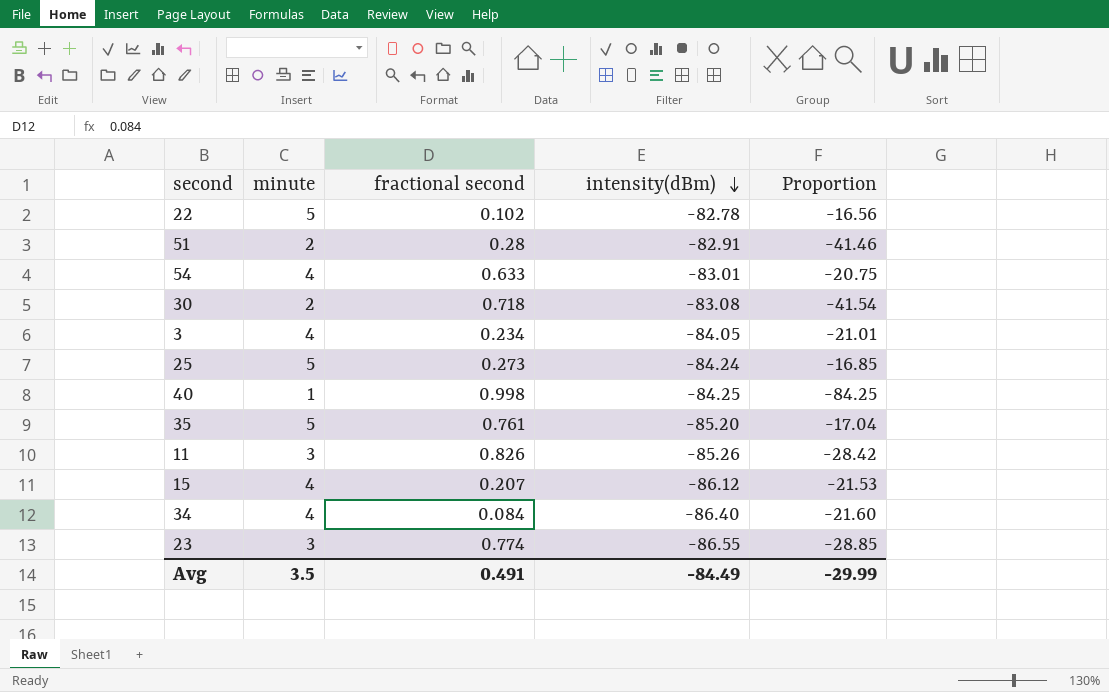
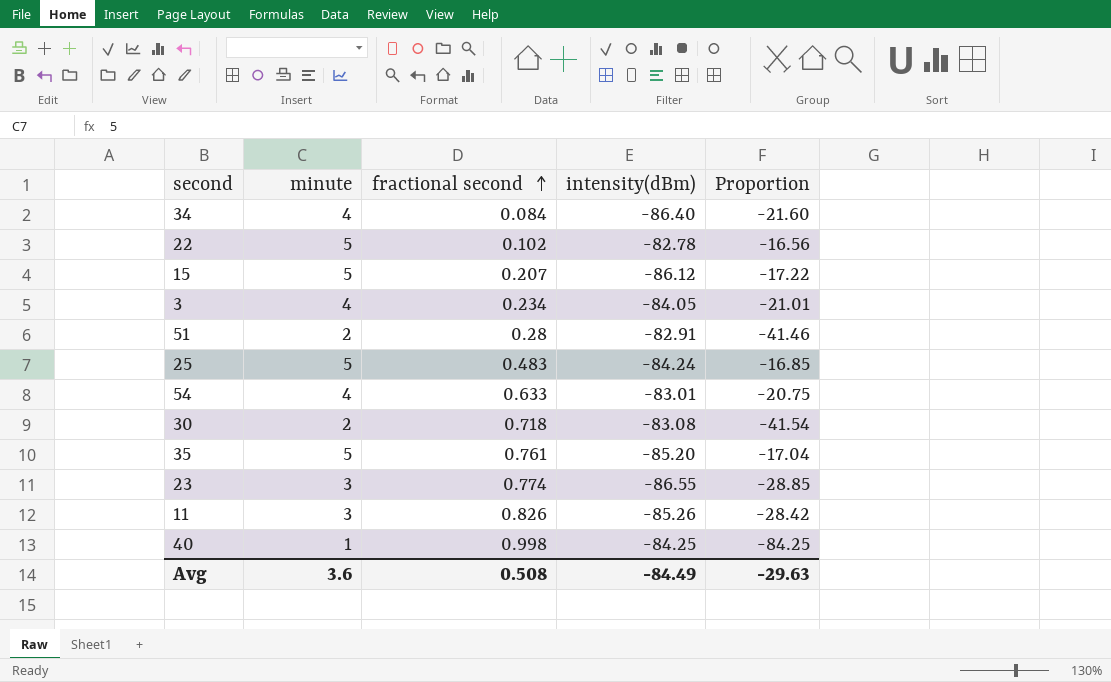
row order: intensity(dBm) descending -> fractional second ascending
15 | minute: 4 -> 5
15 | Proportion: -21.53 -> -17.22
25 | fractional second: 0.273 -> 0.483
Avg | minute: 3.5 -> 3.6
Avg | fractional second: 0.491 -> 0.508
Avg | Proportion: -29.99 -> -29.63

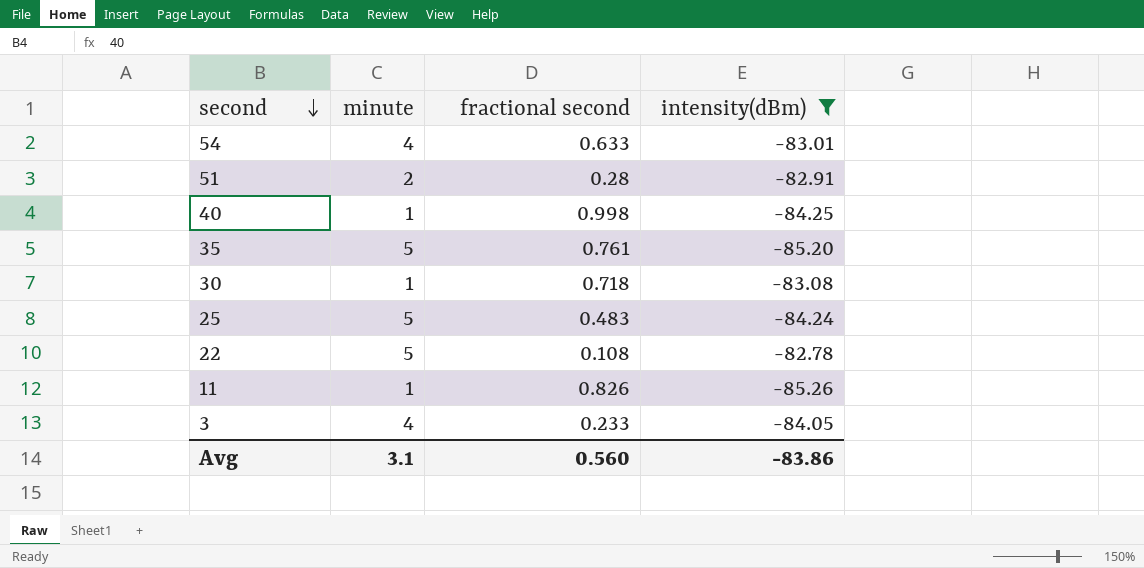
filter: none -> intensity(dBm) >= -85.26
row order: fractional second ascending -> second descending
column Proportion | formula: [intensity(dBm)] / [minute] -> none
30 | minute: 2 -> 1
22 | fractional second: 0.102 -> 0.108
11 | minute: 3 -> 1
3 | fractional second: 0.234 -> 0.233
Avg | minute: 3.6 -> 3.1
Avg | fractional second: 0.508 -> 0.560
Avg | intensity(dBm): -84.49 -> -83.86

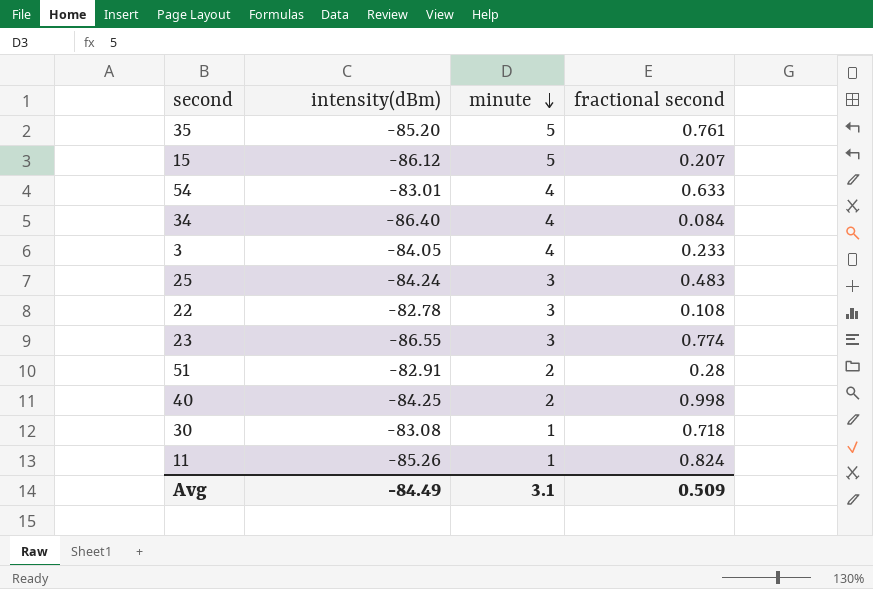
filter: intensity(dBm) >= -85.26 -> none
row order: second descending -> minute descending
column intensity(dBm) | position: 4 -> 2
25 | minute: 5 -> 3
22 | minute: 5 -> 3
40 | minute: 1 -> 2
11 | fractional second: 0.826 -> 0.824
Avg | intensity(dBm): -83.86 -> -84.49
Avg | fractional second: 0.560 -> 0.509

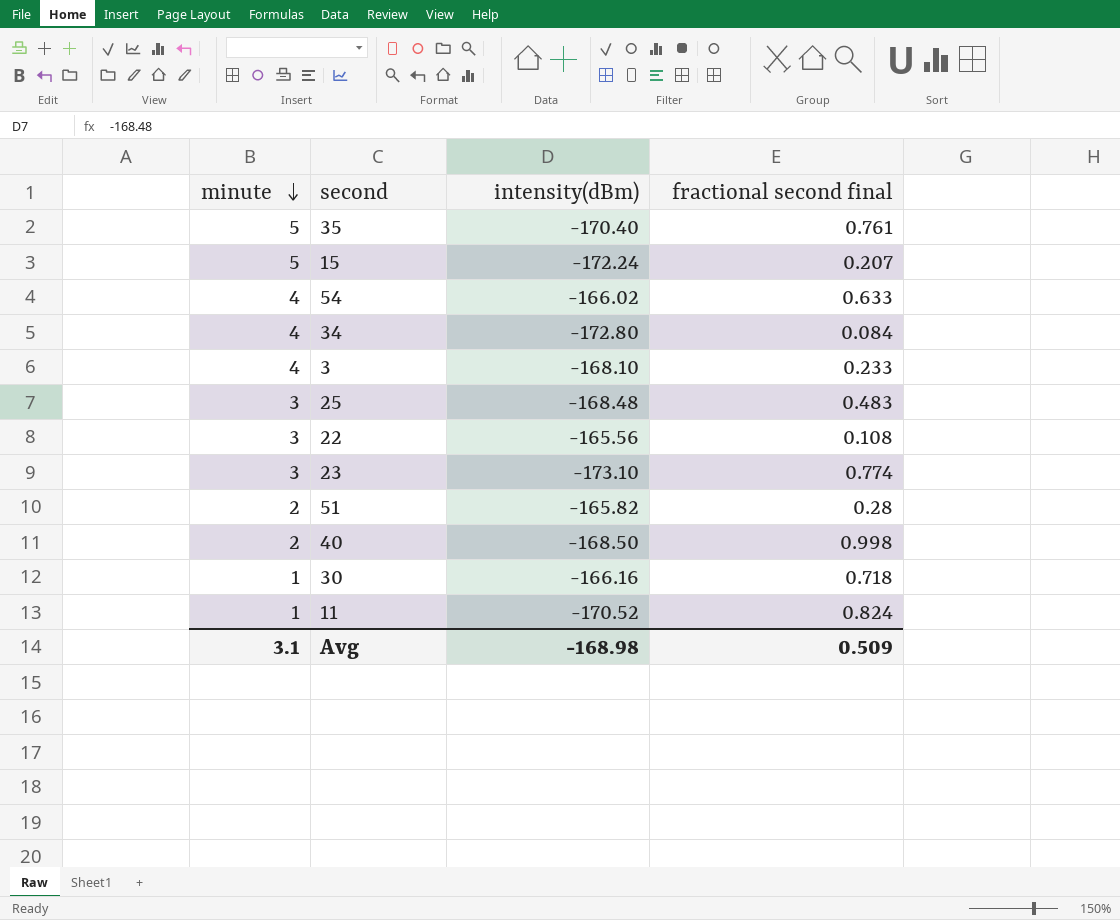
column minute | position: 3 -> 1
column name: fractional second -> fractional second final
35 | intensity(dBm): -85.20 -> -170.40
15 | intensity(dBm): -86.12 -> -172.24
54 | intensity(dBm): -83.01 -> -166.02
34 | intensity(dBm): -86.40 -> -172.80
3 | intensity(dBm): -84.05 -> -168.10
25 | intensity(dBm): -84.24 -> -168.48
22 | intensity(dBm): -82.78 -> -165.56
23 | intensity(dBm): -86.55 -> -173.10
51 | intensity(dBm): -82.91 -> -165.82
40 | intensity(dBm): -84.25 -> -168.50
30 | intensity(dBm): -83.08 -> -166.16
11 | intensity(dBm): -85.26 -> -170.52
Avg | intensity(dBm): -84.49 -> -168.98

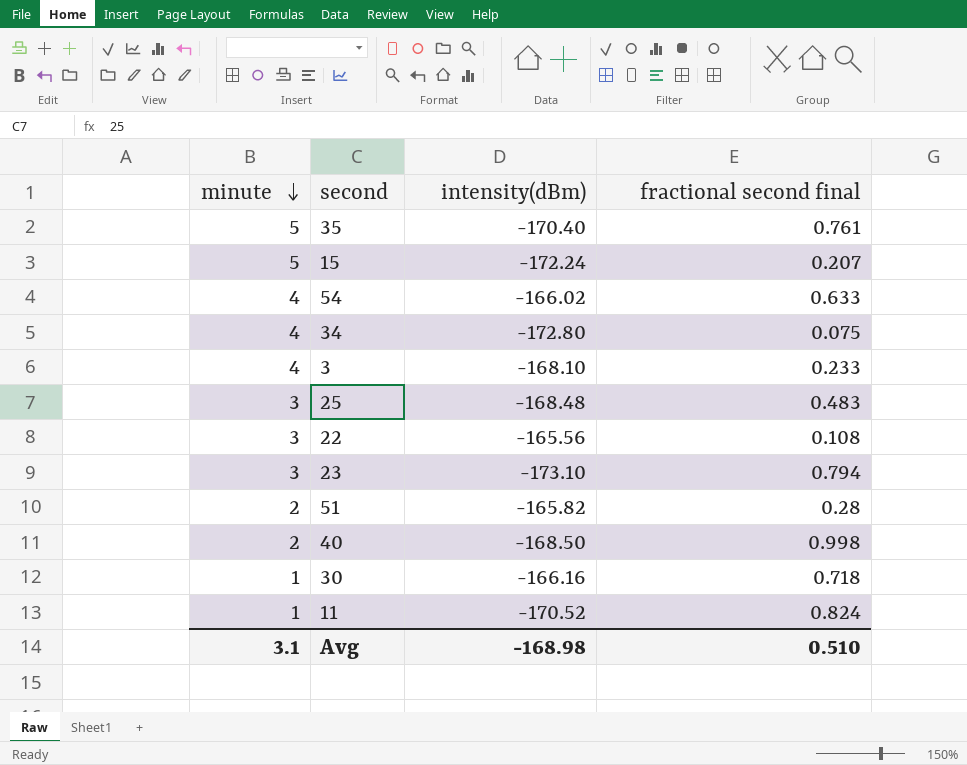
34 | fractional second final: 0.084 -> 0.075
23 | fractional second final: 0.774 -> 0.794
Avg | fractional second final: 0.509 -> 0.510

